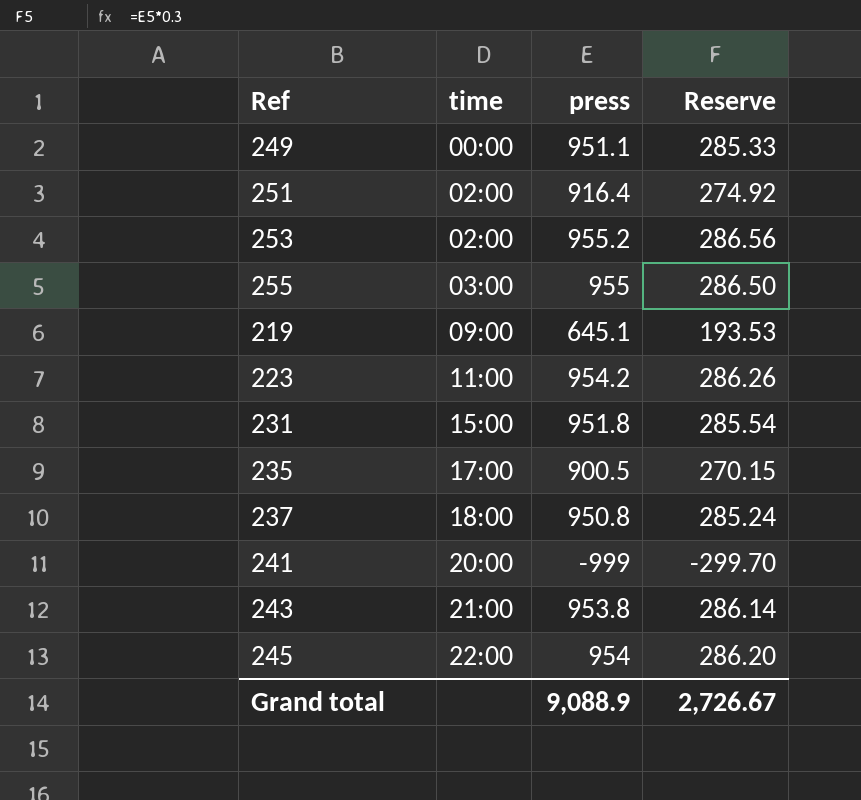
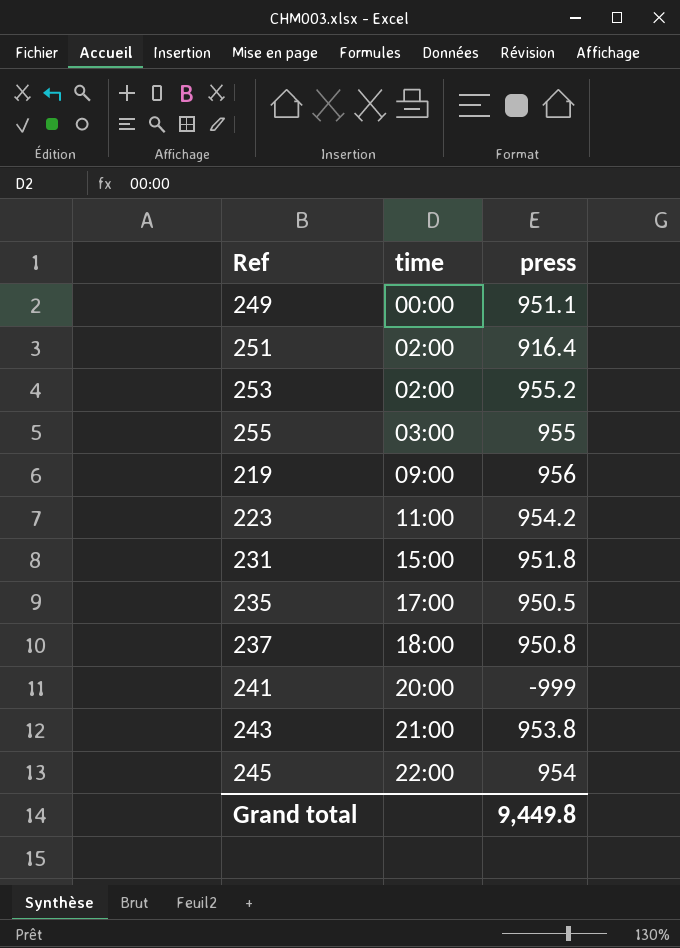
column Reserve | formula: [press] * 0.3 -> none
219 | press: 645.1 -> 956
235 | press: 900.5 -> 950.5
Grand total | press: 9,088.9 -> 9,449.8

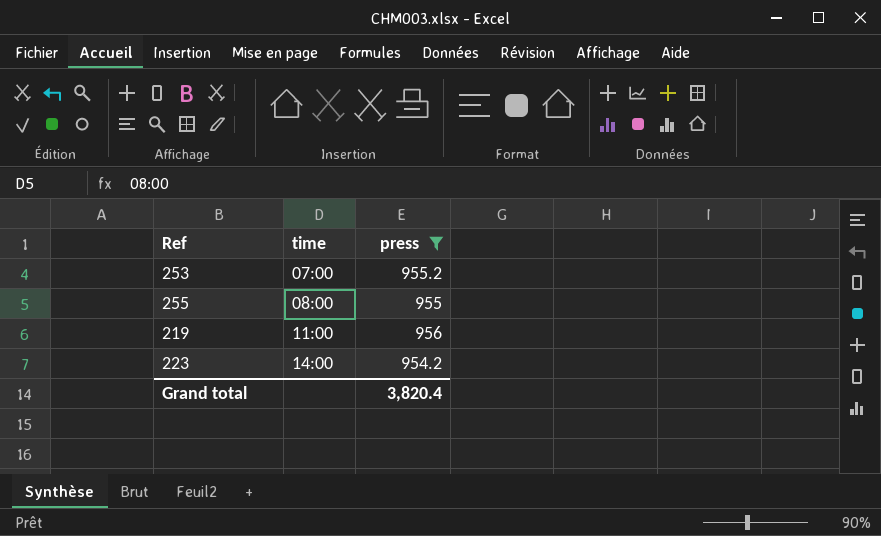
filter: none -> press >= 954.2
253 | time: 02:00 -> 07:00
255 | time: 03:00 -> 08:00
219 | time: 09:00 -> 11:00
223 | time: 11:00 -> 14:00
Grand total | press: 9,449.8 -> 3,820.4

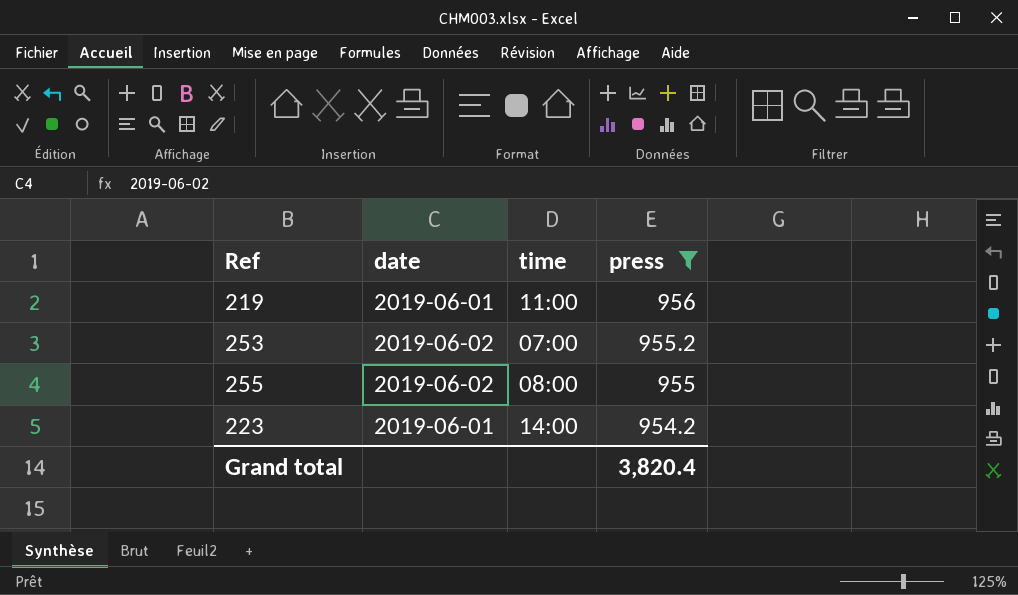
row order: time ascending -> press descending
column date | position: none -> 2

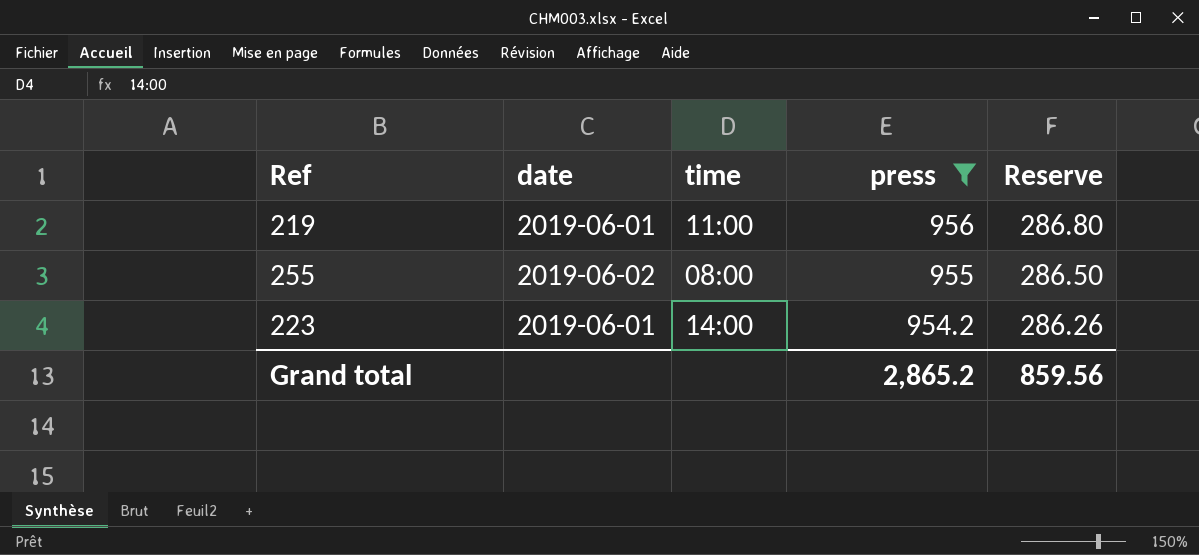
column Reserve | formula: none -> [press] * 0.3
row 253: 2019-06-02 | 07:00 | 955.2 -> none
Grand total | press: 3,820.4 -> 2,865.2

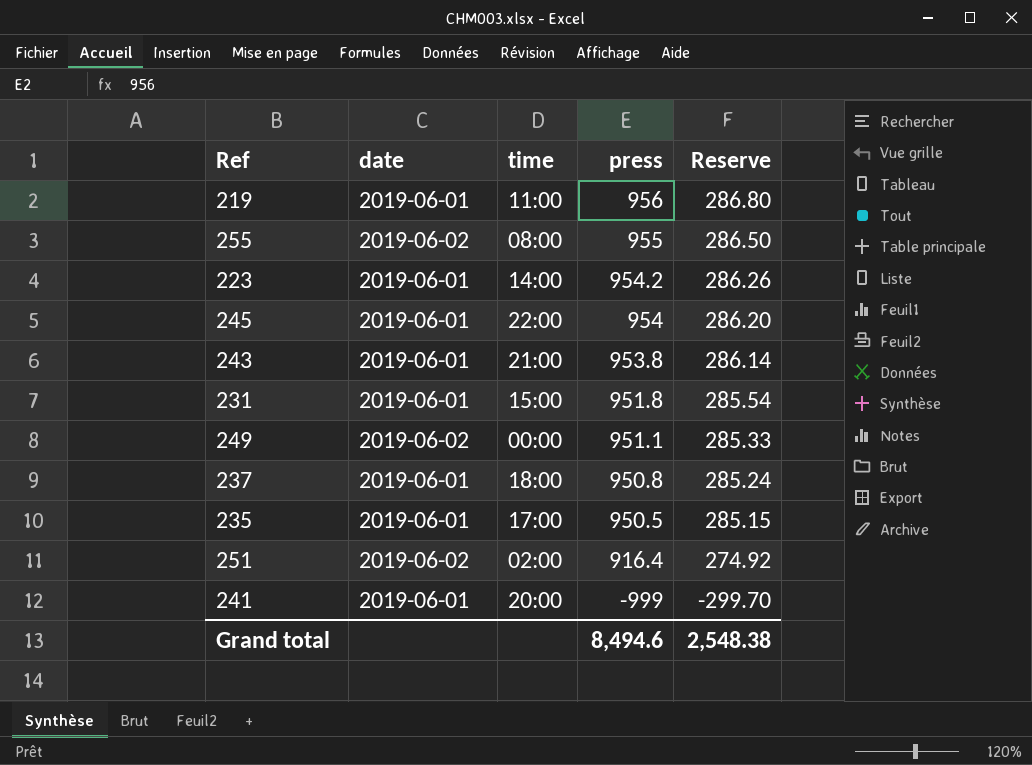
filter: press >= 954.2 -> none
Grand total | press: 2,865.2 -> 8,494.6
Grand total | Reserve: 859.56 -> 2,548.38

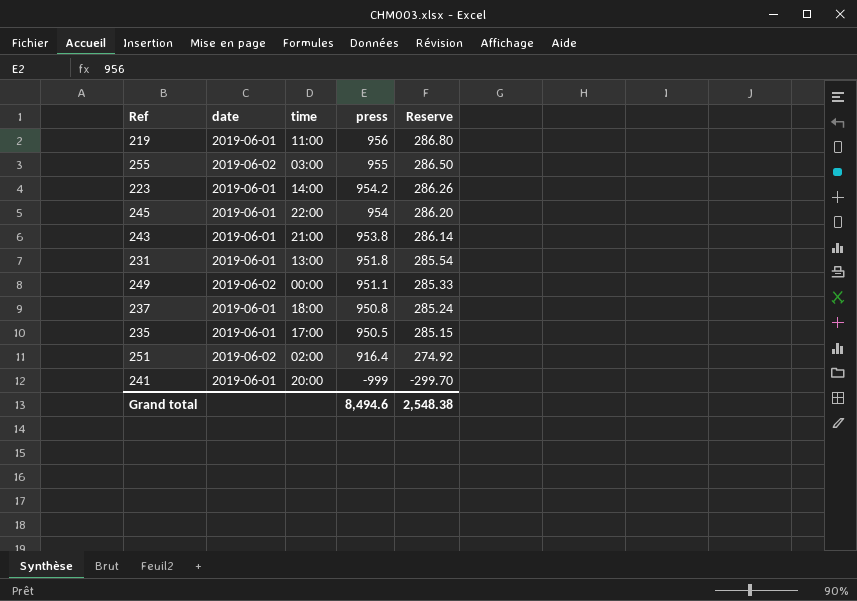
255 | time: 08:00 -> 03:00
231 | time: 15:00 -> 13:00

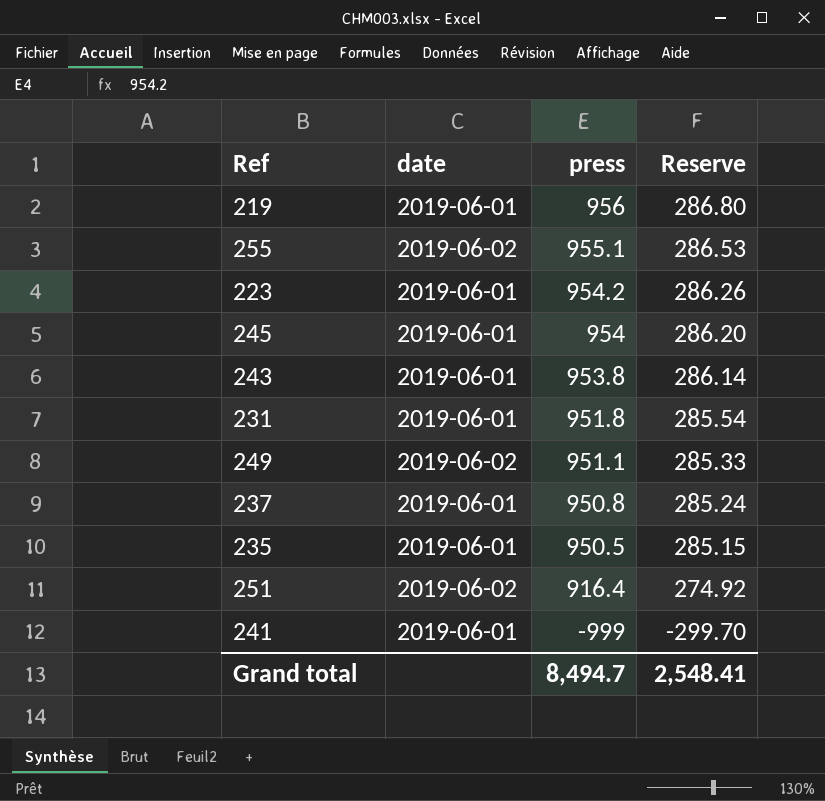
column time | position: 3 -> none
255 | press: 955 -> 955.1
255 | Reserve: 286.50 -> 286.53
Grand total | press: 8,494.6 -> 8,494.7
Grand total | Reserve: 2,548.38 -> 2,548.41

